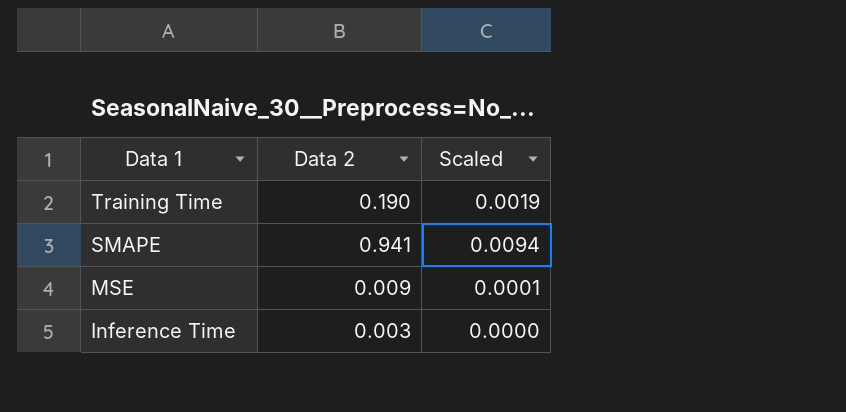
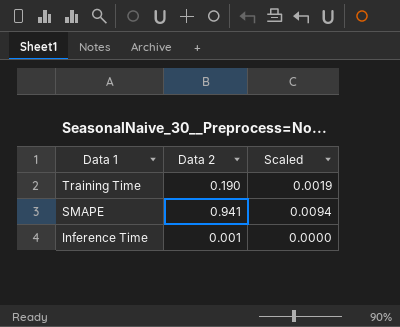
row MSE: 0.009 | 0.0001 -> none
Inference Time | Data 2: 0.003 -> 0.001

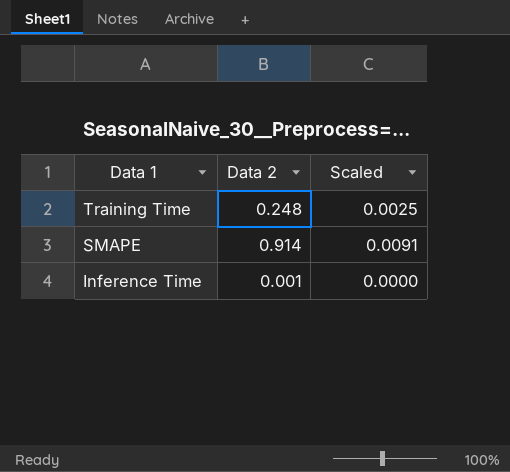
Training Time | Data 2: 0.190 -> 0.248
Training Time | Scaled: 0.0019 -> 0.0025
SMAPE | Data 2: 0.941 -> 0.914
SMAPE | Scaled: 0.0094 -> 0.0091

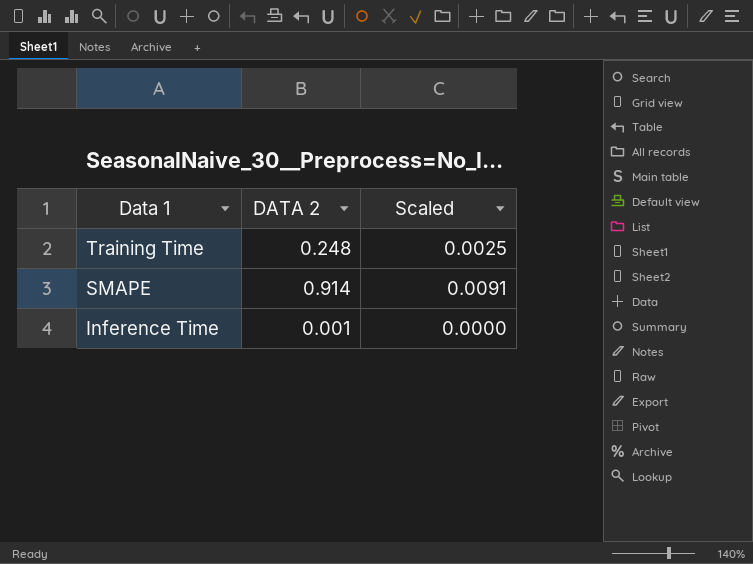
column name: Data 2 -> DATA 2

